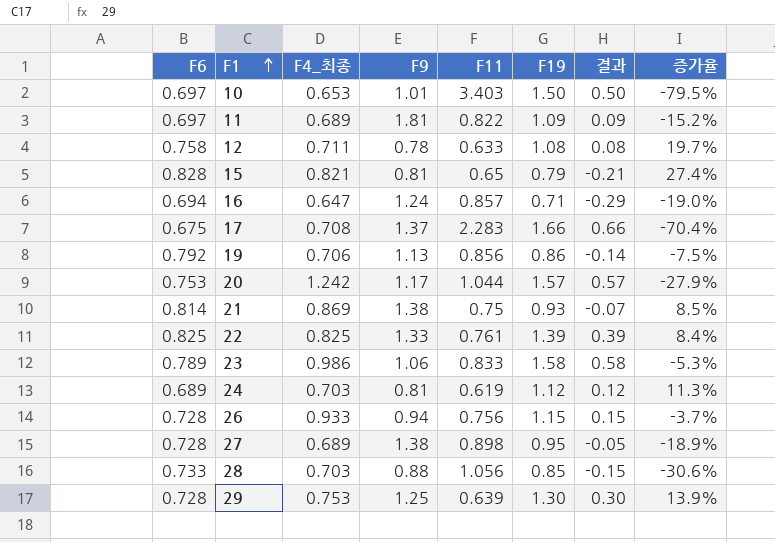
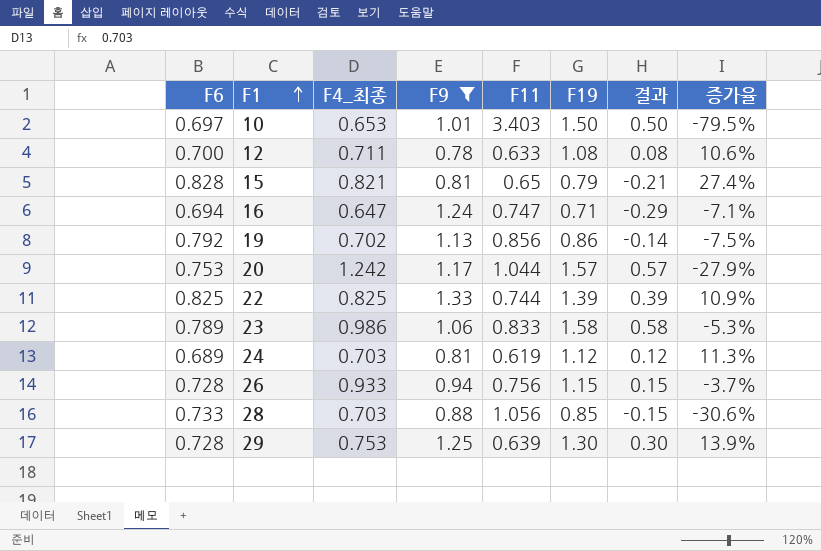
filter: none -> F9 <= 1.33
12 | F6: 0.758 -> 0.700
12 | 증가율: 19.7% -> 10.6%
16 | F11: 0.857 -> 0.747
16 | 증가율: -19.0% -> -7.1%
19 | F4_최종: 0.706 -> 0.702
22 | F11: 0.761 -> 0.744
22 | 증가율: 8.4% -> 10.9%

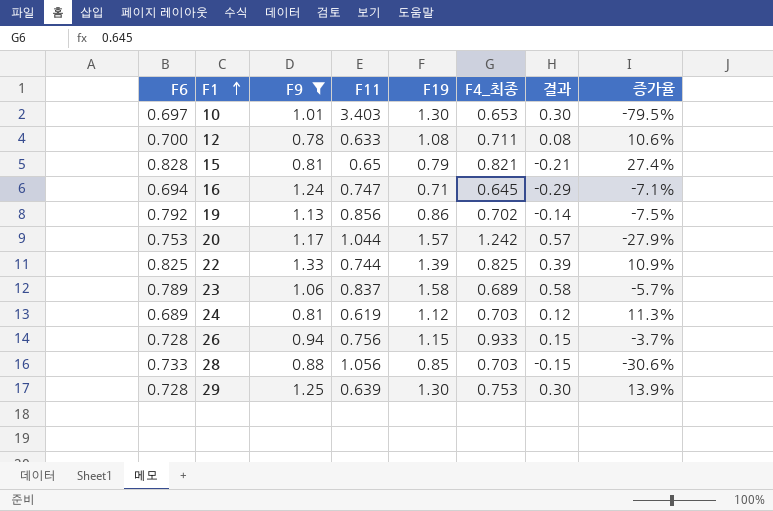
column F4_최종 | position: 3 -> 6
10 | F19: 1.50 -> 1.30
10 | 결과: 0.50 -> 0.30
16 | F4_최종: 0.647 -> 0.645
23 | F11: 0.833 -> 0.837
23 | F4_최종: 0.986 -> 0.689
23 | 증가율: -5.3% -> -5.7%

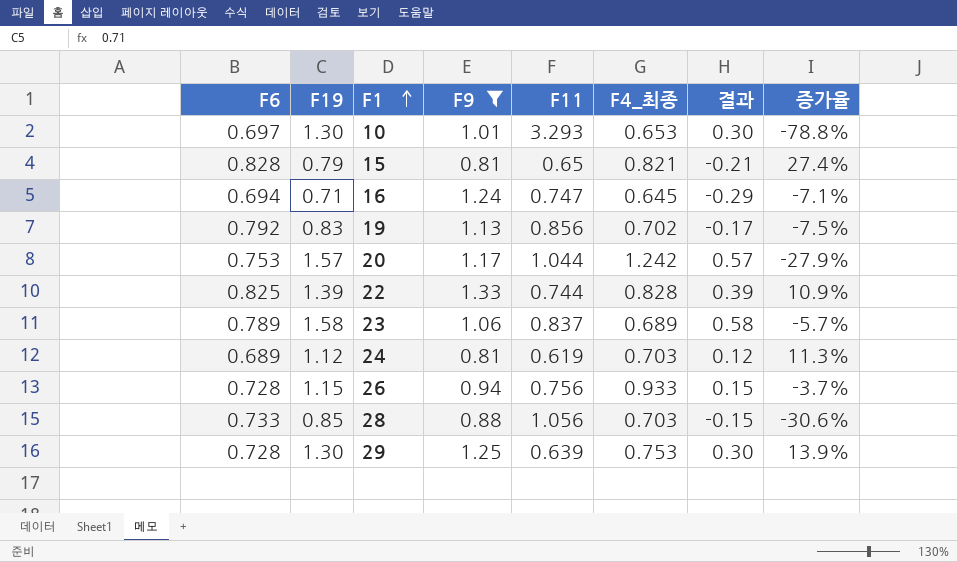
column F19 | position: 5 -> 2
row 12: 0.700 | 0.78 | 0.633 | 1.08 | 0.711 | 0.08 | 10.6% -> none
10 | F11: 3.403 -> 3.293
10 | 증가율: -79.5% -> -78.8%
19 | F19: 0.86 -> 0.83
19 | 결과: -0.14 -> -0.17
22 | F4_최종: 0.825 -> 0.828

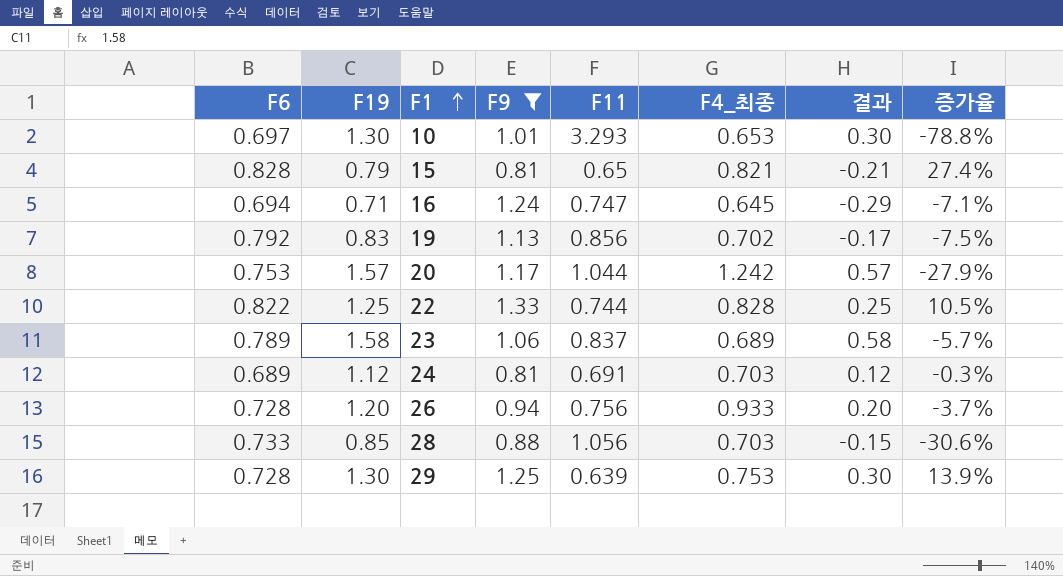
22 | F6: 0.825 -> 0.822
22 | F19: 1.39 -> 1.25
22 | 결과: 0.39 -> 0.25
22 | 증가율: 10.9% -> 10.5%
24 | F11: 0.619 -> 0.691
24 | 증가율: 11.3% -> -0.3%
26 | F19: 1.15 -> 1.20
26 | 결과: 0.15 -> 0.20

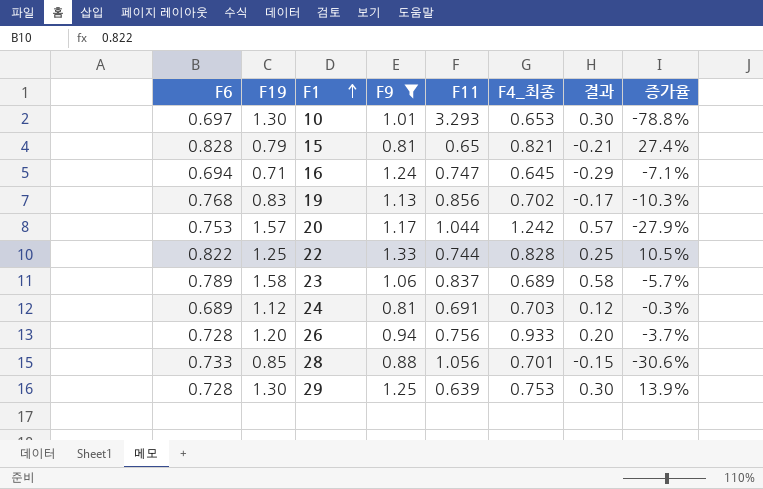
19 | F6: 0.792 -> 0.768
19 | 증가율: -7.5% -> -10.3%
28 | F4_최종: 0.703 -> 0.701

